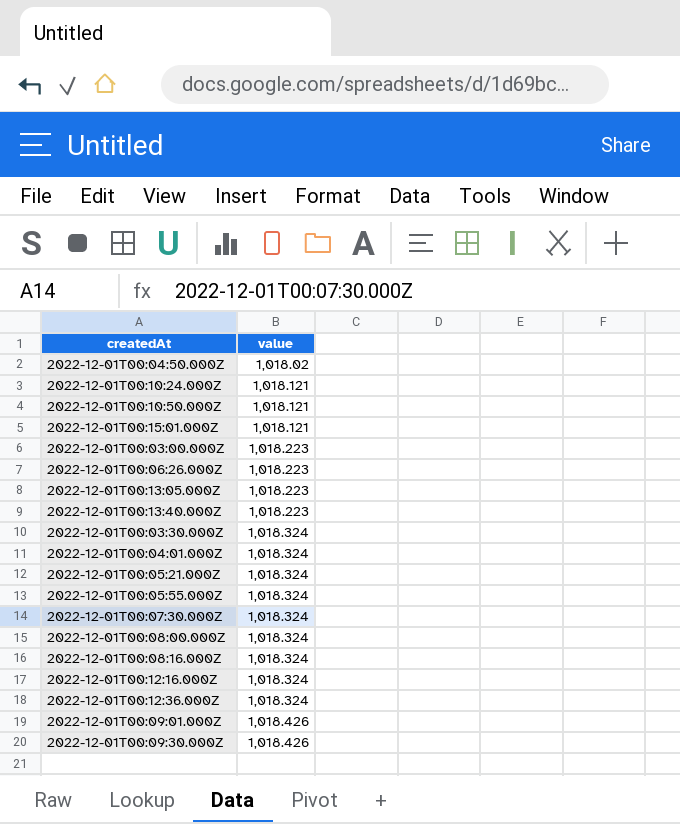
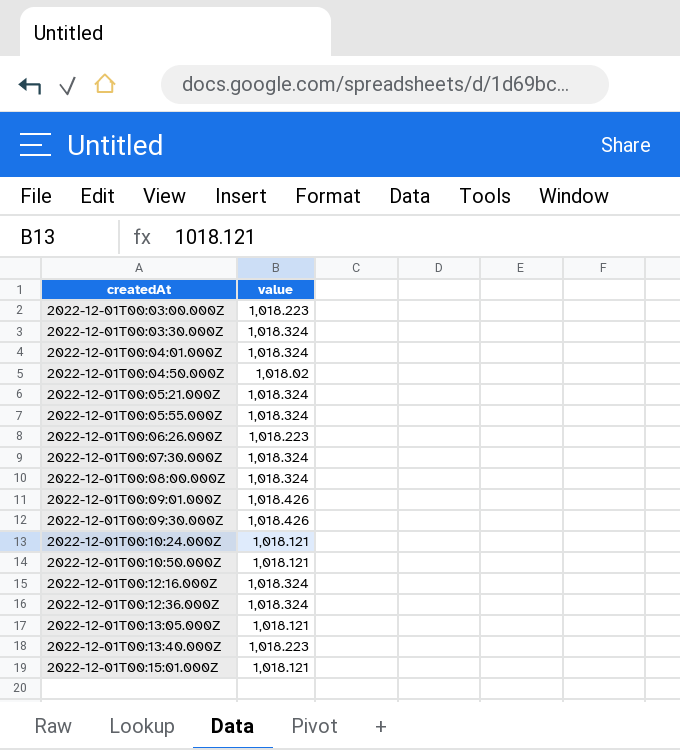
row order: value ascending -> createdAt ascending
row 2022-12-01T00:08:16.000Z: 1,018.324 -> none
2022-12-01T00:13:05.000Z | value: 1,018.223 -> 1,018.121

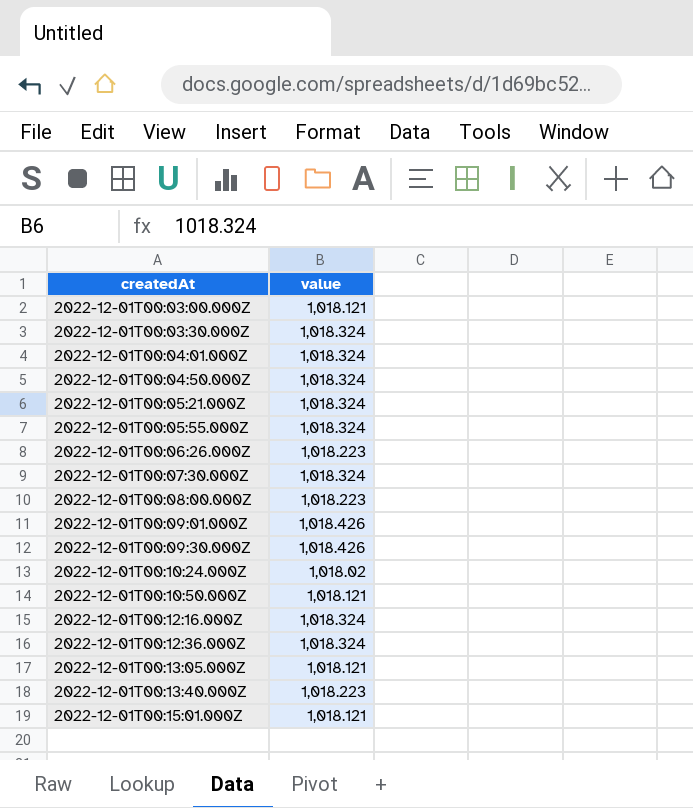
2022-12-01T00:03:00.000Z | value: 1,018.223 -> 1,018.121
2022-12-01T00:04:50.000Z | value: 1,018.02 -> 1,018.324
2022-12-01T00:08:00.000Z | value: 1,018.324 -> 1,018.223
2022-12-01T00:10:24.000Z | value: 1,018.121 -> 1,018.02

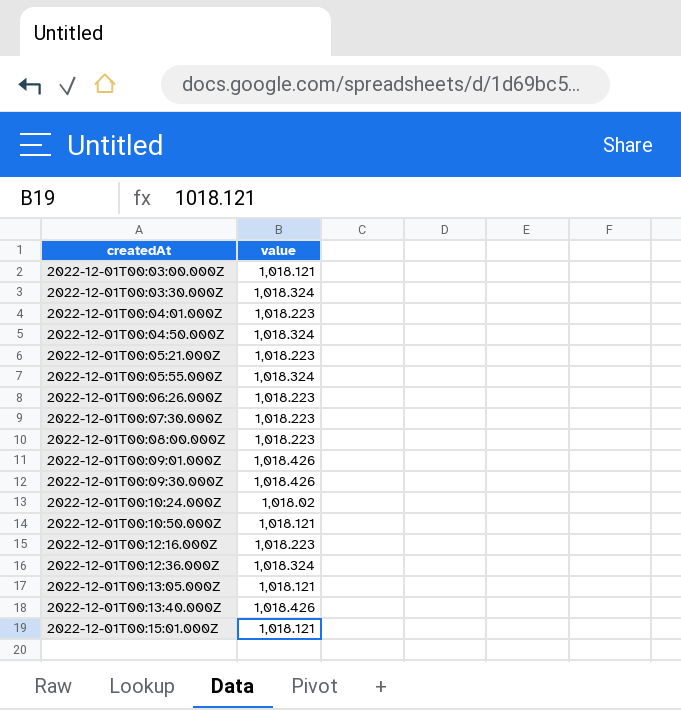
2022-12-01T00:04:01.000Z | value: 1,018.324 -> 1,018.223
2022-12-01T00:05:21.000Z | value: 1,018.324 -> 1,018.223
2022-12-01T00:07:30.000Z | value: 1,018.324 -> 1,018.223
2022-12-01T00:12:16.000Z | value: 1,018.324 -> 1,018.223
2022-12-01T00:13:40.000Z | value: 1,018.223 -> 1,018.426

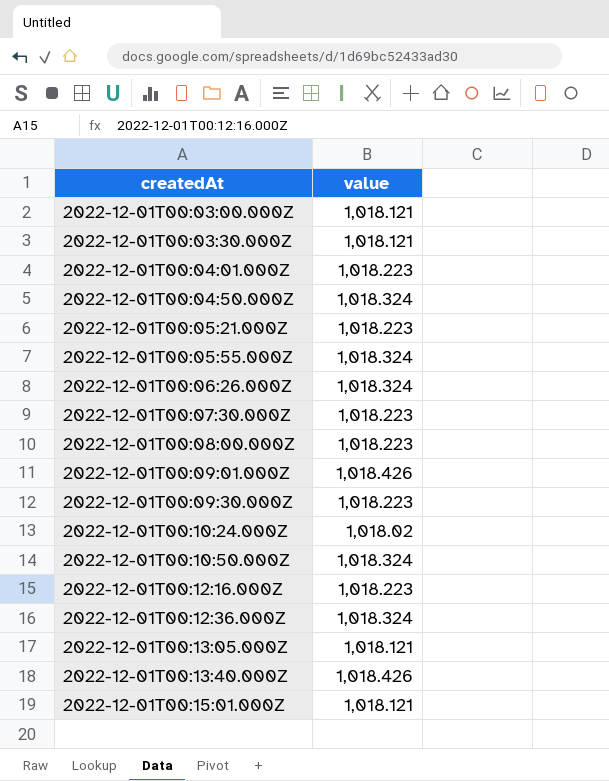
2022-12-01T00:03:30.000Z | value: 1,018.324 -> 1,018.121
2022-12-01T00:06:26.000Z | value: 1,018.223 -> 1,018.324
2022-12-01T00:09:30.000Z | value: 1,018.426 -> 1,018.223
2022-12-01T00:10:50.000Z | value: 1,018.121 -> 1,018.324

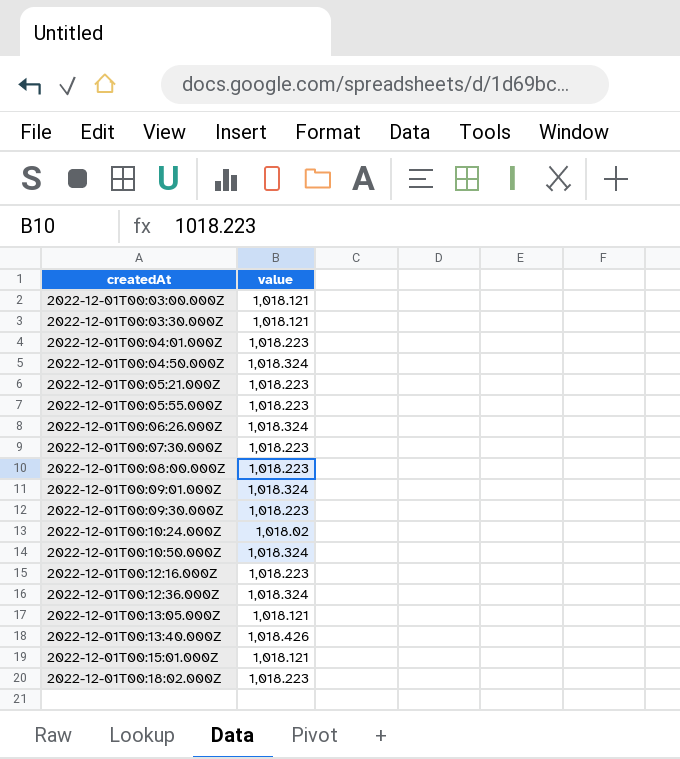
2022-12-01T00:05:55.000Z | value: 1,018.324 -> 1,018.223
2022-12-01T00:09:01.000Z | value: 1,018.426 -> 1,018.324
row 2022-12-01T00:18:02.000Z: none -> 1,018.223

